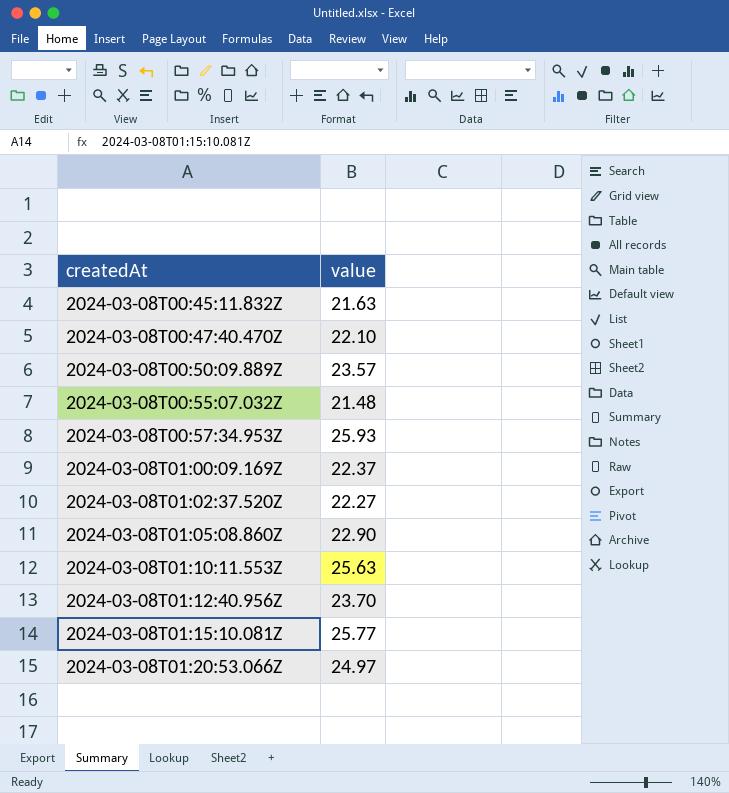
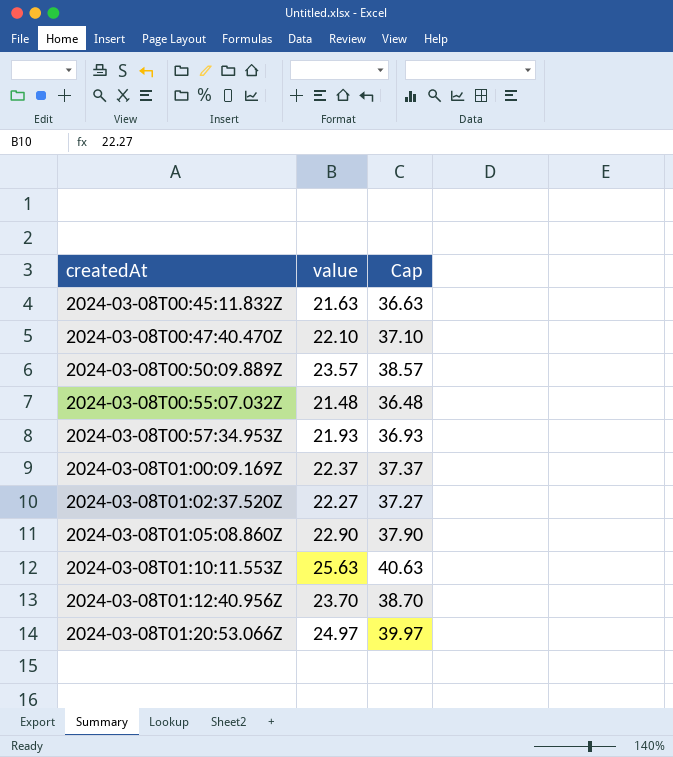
column Cap | formula: none -> [value] + 15
row 2024-03-08T01:15:10.081Z: 25.77 -> none
2024-03-08T00:57:34.953Z | value: 25.93 -> 21.93

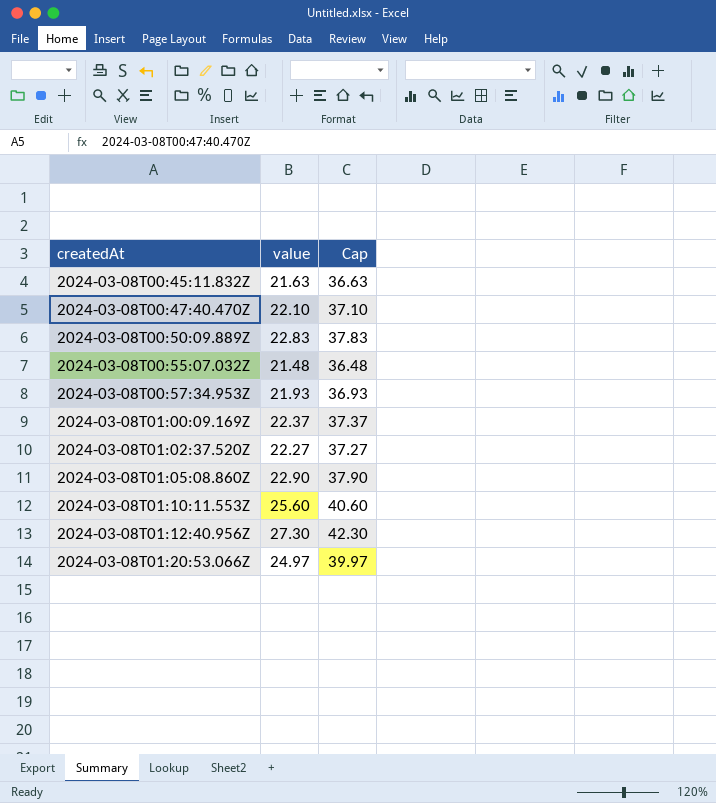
2024-03-08T00:50:09.889Z | value: 23.57 -> 22.83
2024-03-08T00:50:09.889Z | Cap: 38.57 -> 37.83
2024-03-08T01:10:11.553Z | value: 25.63 -> 25.60
2024-03-08T01:10:11.553Z | Cap: 40.63 -> 40.60
2024-03-08T01:12:40.956Z | value: 23.70 -> 27.30
2024-03-08T01:12:40.956Z | Cap: 38.70 -> 42.30

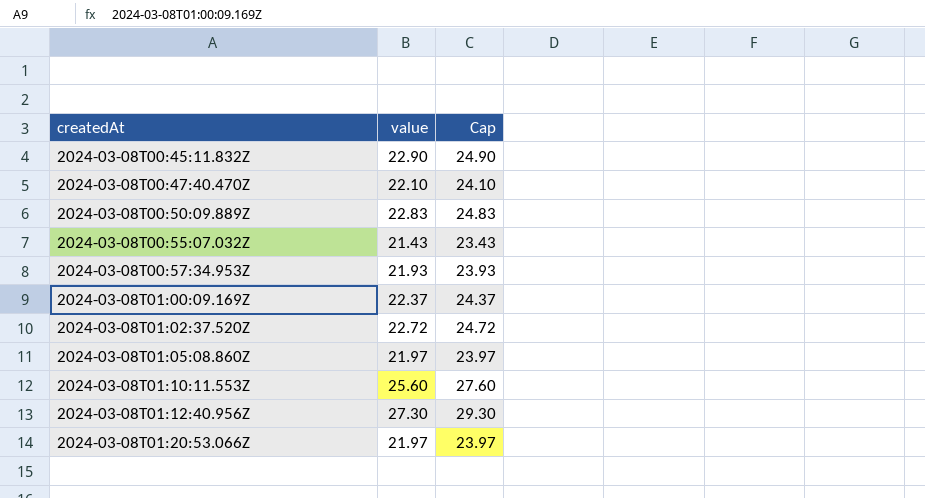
column Cap | formula: [value] + 15 -> [value] + 2
2024-03-08T00:45:11.832Z | value: 21.63 -> 22.90
2024-03-08T00:55:07.032Z | value: 21.48 -> 21.43
2024-03-08T01:02:37.520Z | value: 22.27 -> 22.72
2024-03-08T01:05:08.860Z | value: 22.90 -> 21.97
2024-03-08T01:20:53.066Z | value: 24.97 -> 21.97

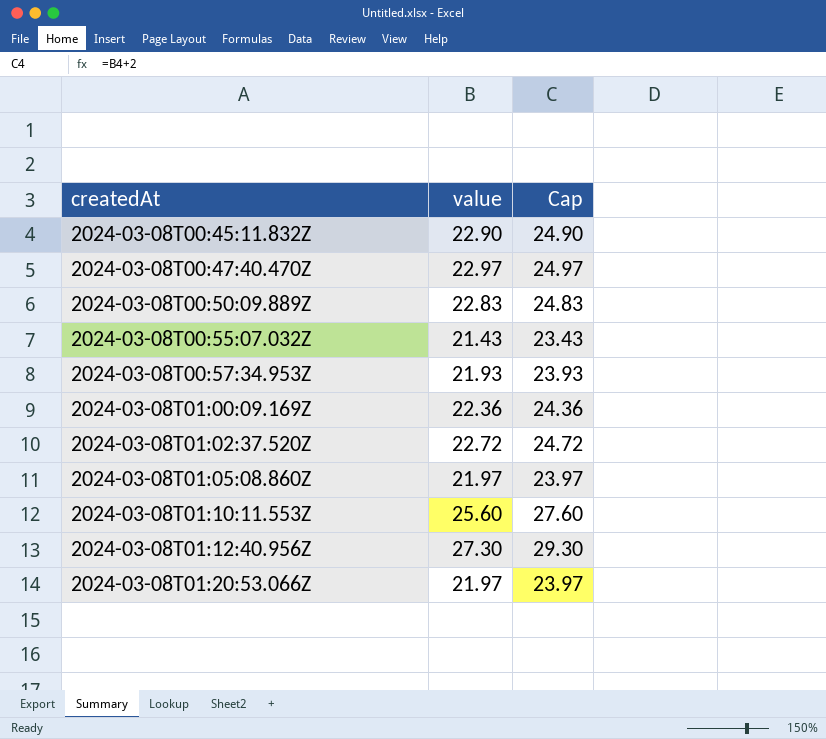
2024-03-08T00:47:40.470Z | value: 22.10 -> 22.97
2024-03-08T00:47:40.470Z | Cap: 24.10 -> 24.97
2024-03-08T01:00:09.169Z | value: 22.37 -> 22.36
2024-03-08T01:00:09.169Z | Cap: 24.37 -> 24.36

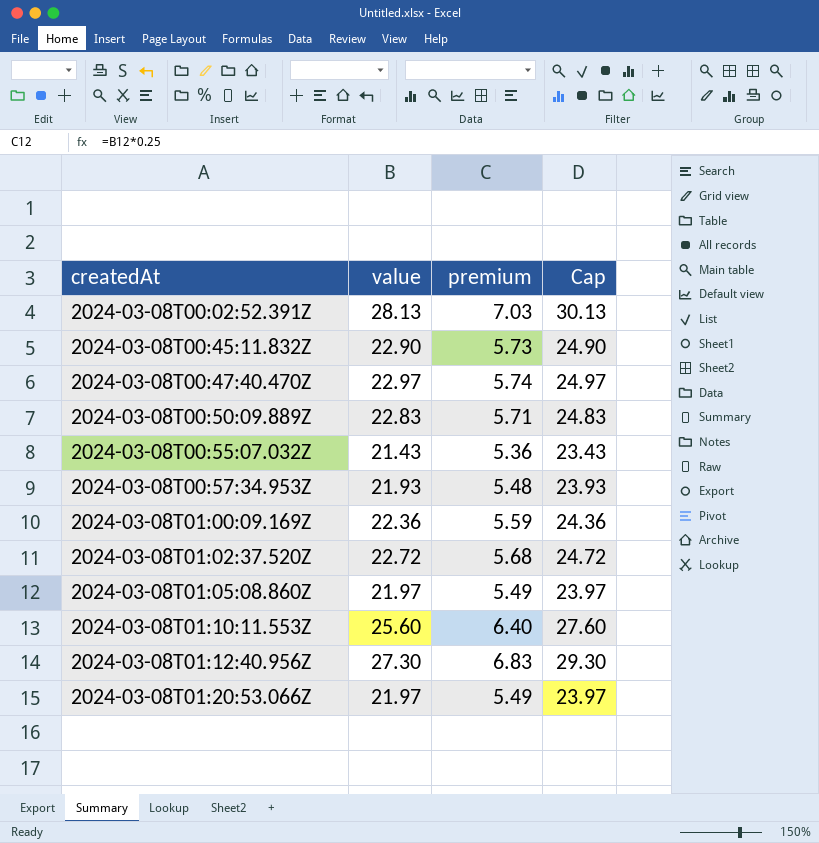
column premium | formula: none -> [value] * 0.25
row 2024-03-08T00:02:52.391Z: none -> 28.13 | 7.03 | 30.13

